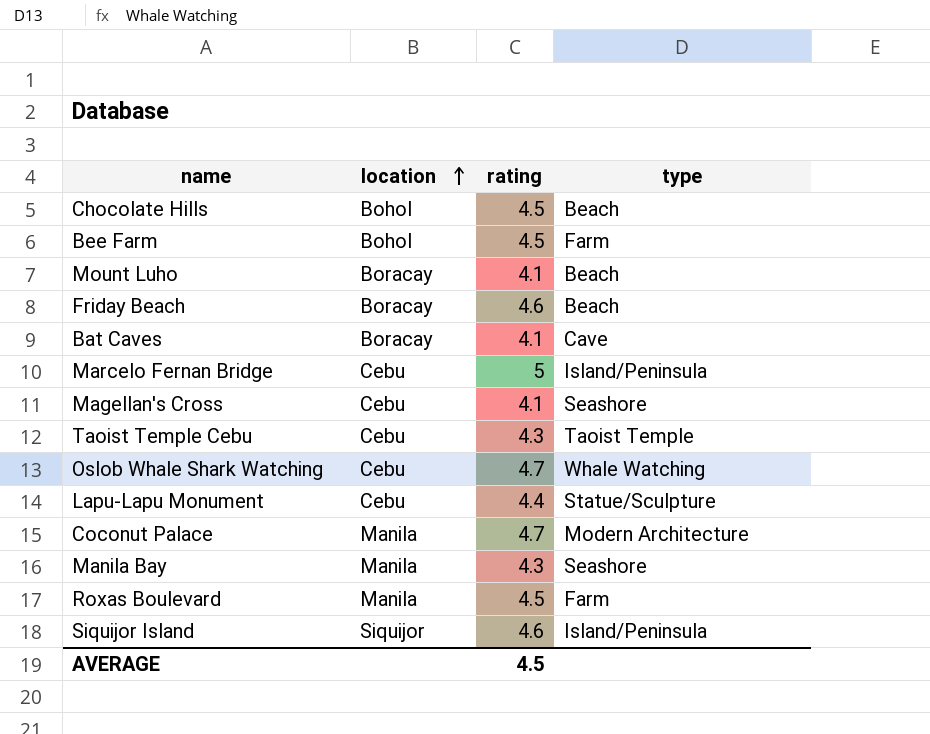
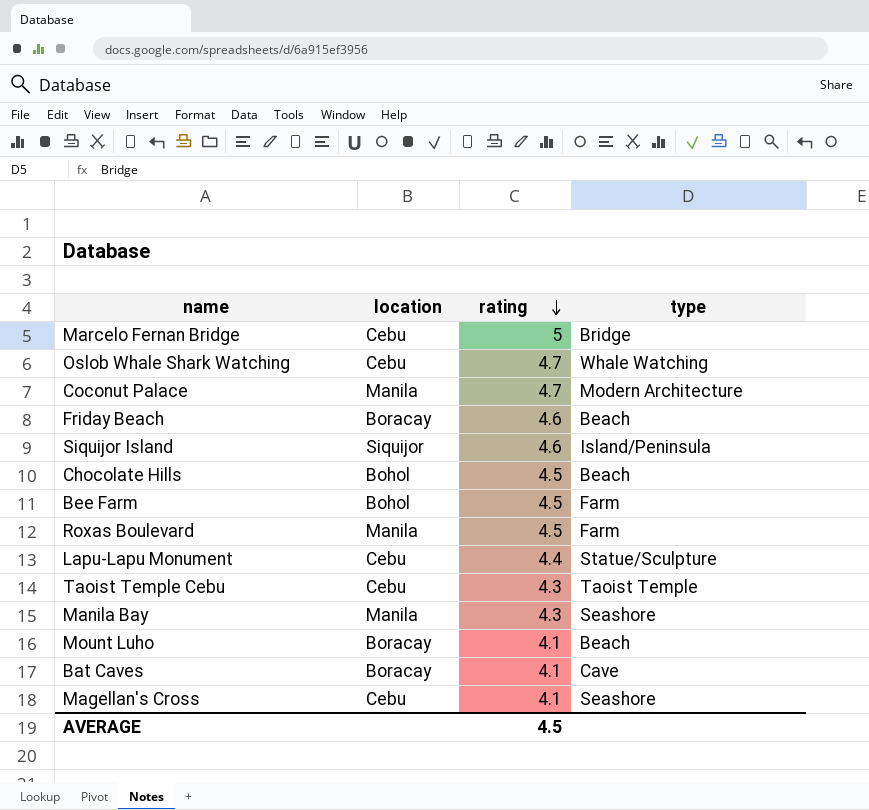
row order: location ascending -> rating descending
Marcelo Fernan Bridge | type: Island/Peninsula -> Bridge

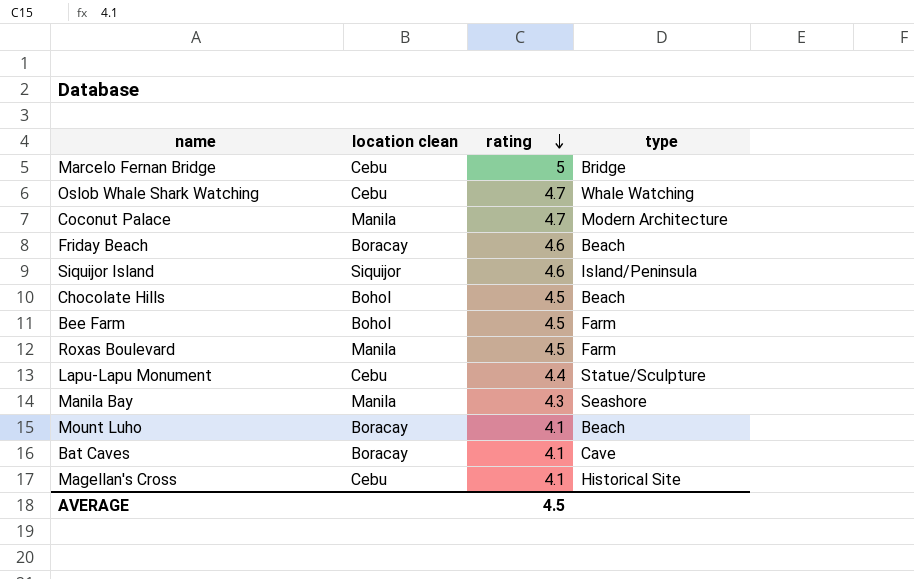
column name: location -> location clean
row Taoist Temple Cebu: Cebu | 4.3 | Taoist Temple -> none
Magellan's Cross | type: Seashore -> Historical Site

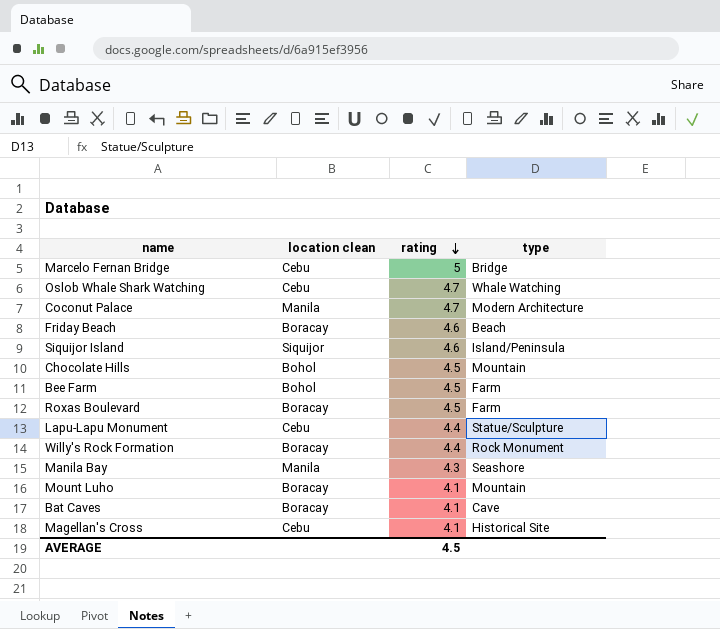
Chocolate Hills | type: Beach -> Mountain
Roxas Boulevard | location clean: Manila -> Boracay
row Willy's Rock Formation: none -> Boracay | 4.4 | Rock Monument
Mount Luho | type: Beach -> Mountain

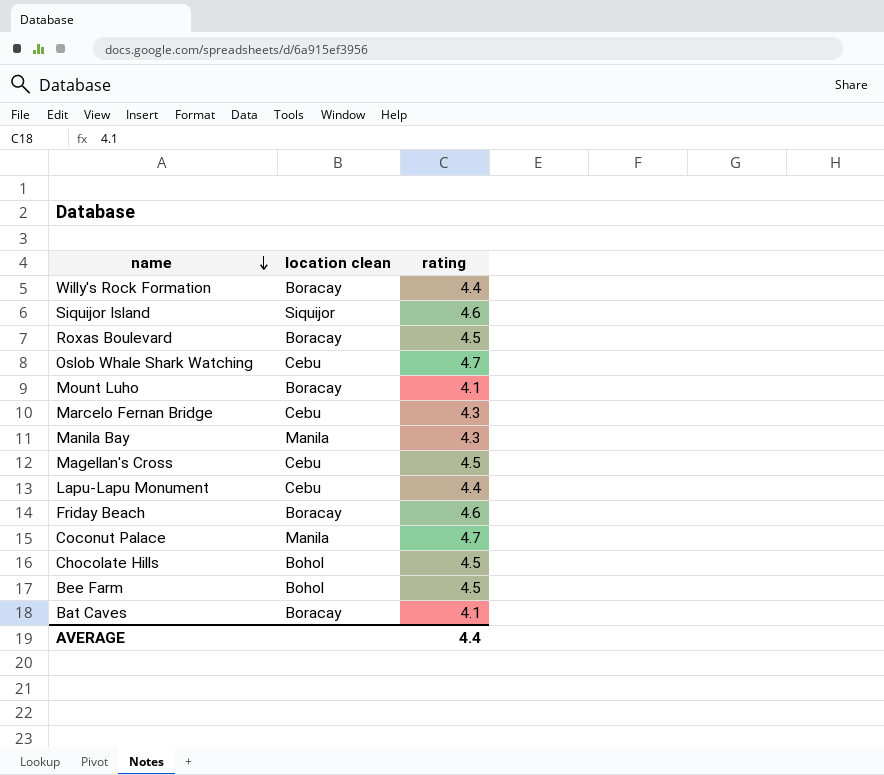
row order: rating descending -> name descending
column type | position: 4 -> none
Marcelo Fernan Bridge | rating: 5 -> 4.3
Magellan's Cross | rating: 4.1 -> 4.5
AVERAGE | rating: 4.5 -> 4.4

